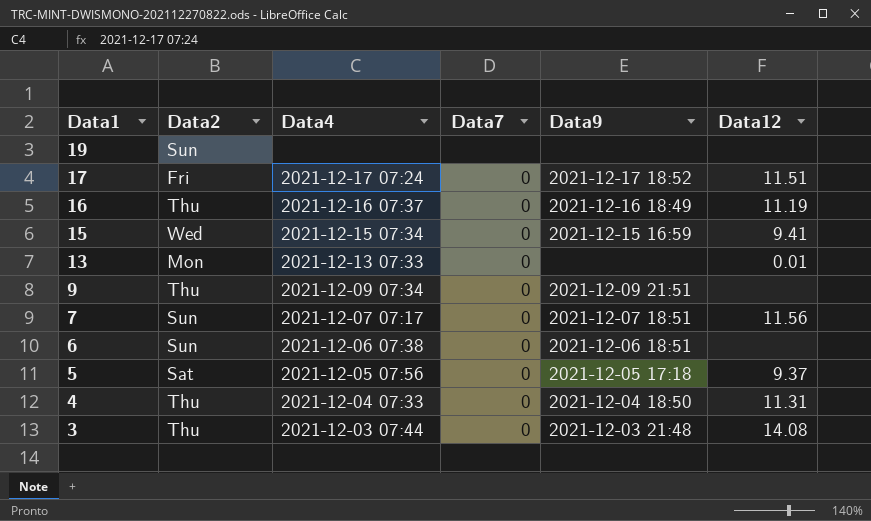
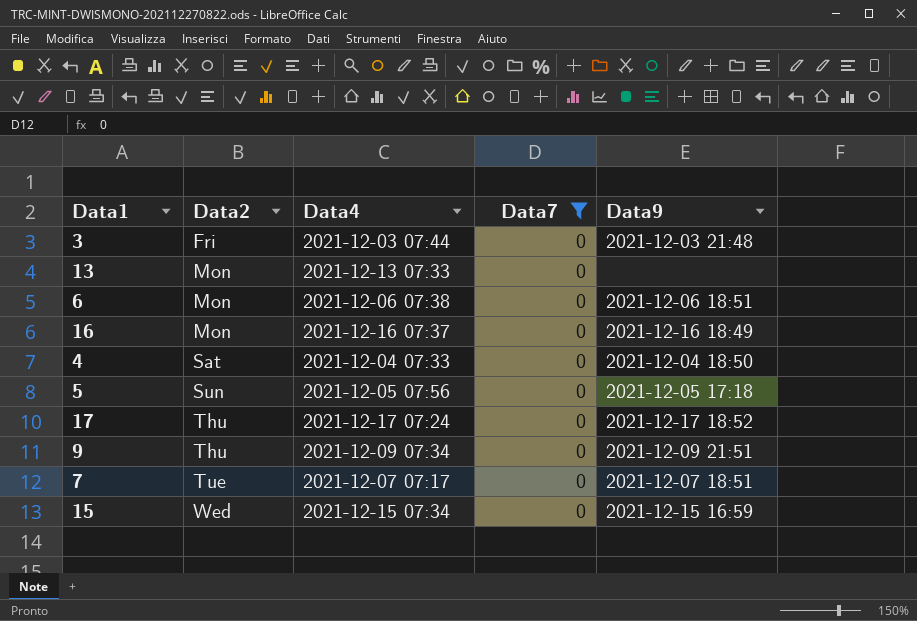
filter: none -> Data7 = 0
row order: Data1 descending -> Data2 ascending
column Data12 | position: 6 -> none
3 | Data2: Thu -> Fri
6 | Data2: Sun -> Mon
16 | Data2: Thu -> Mon
4 | Data2: Thu -> Sat
5 | Data2: Sat -> Sun
17 | Data2: Fri -> Thu
7 | Data2: Sun -> Tue

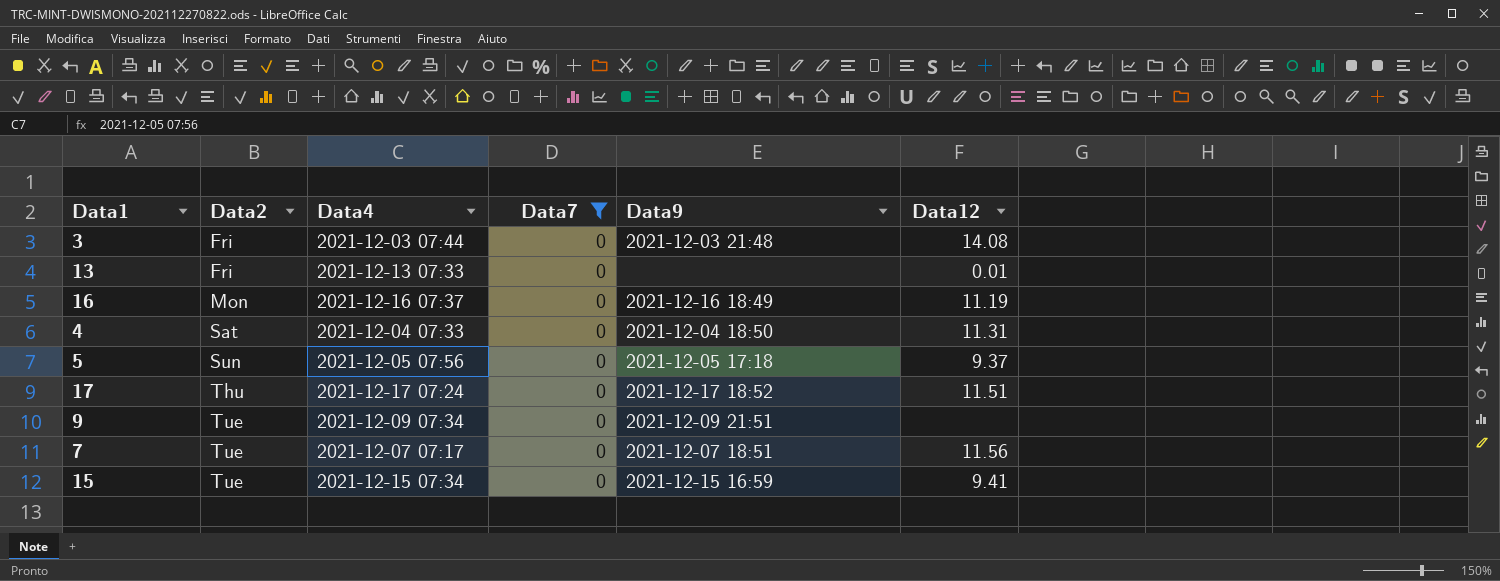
column Data12 | position: none -> 6
row 6: Mon | 2021-12-06 07:38 | 0 | 2021-12-06 18:51 -> none
13 | Data2: Mon -> Fri
9 | Data2: Thu -> Tue
15 | Data2: Wed -> Tue

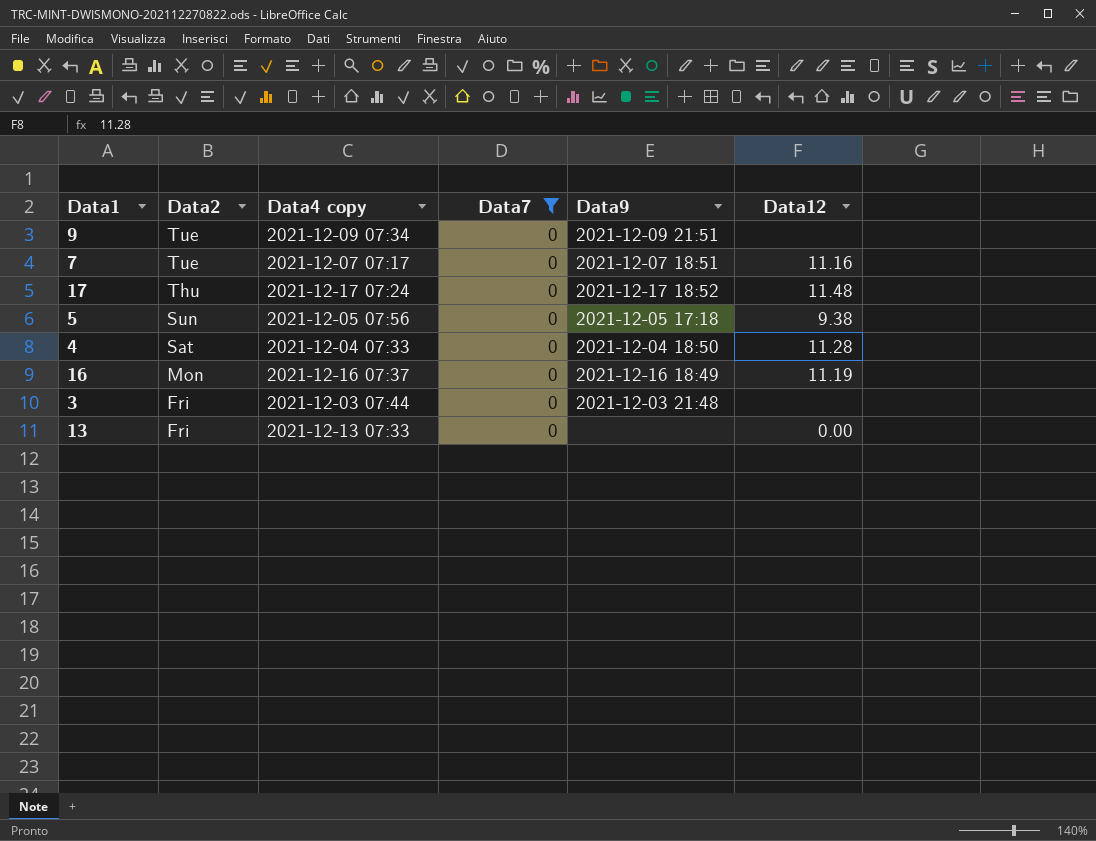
row order: Data2 ascending -> Data2 descending
column name: Data4 -> Data4 copy
row 15: Tue | 2021-12-15 07:34 | 0 | 2021-12-15 16:59 | 9.41 -> none
7 | Data12: 11.56 -> 11.16
17 | Data12: 11.51 -> 11.48
5 | Data12: 9.37 -> 9.38
4 | Data12: 11.31 -> 11.28
3 | Data12: 14.08 -> none
13 | Data12: 0.01 -> 0.00

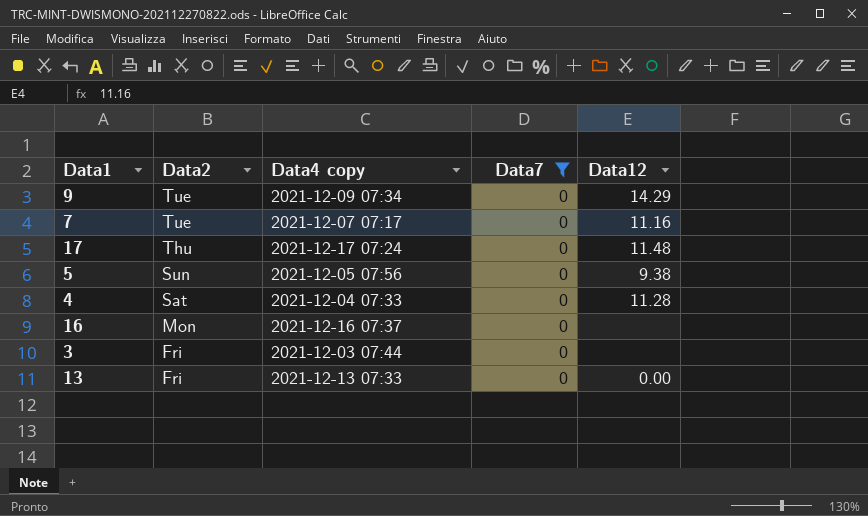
column Data9 | position: 5 -> none
9 | Data12: none -> 14.29
16 | Data12: 11.19 -> none

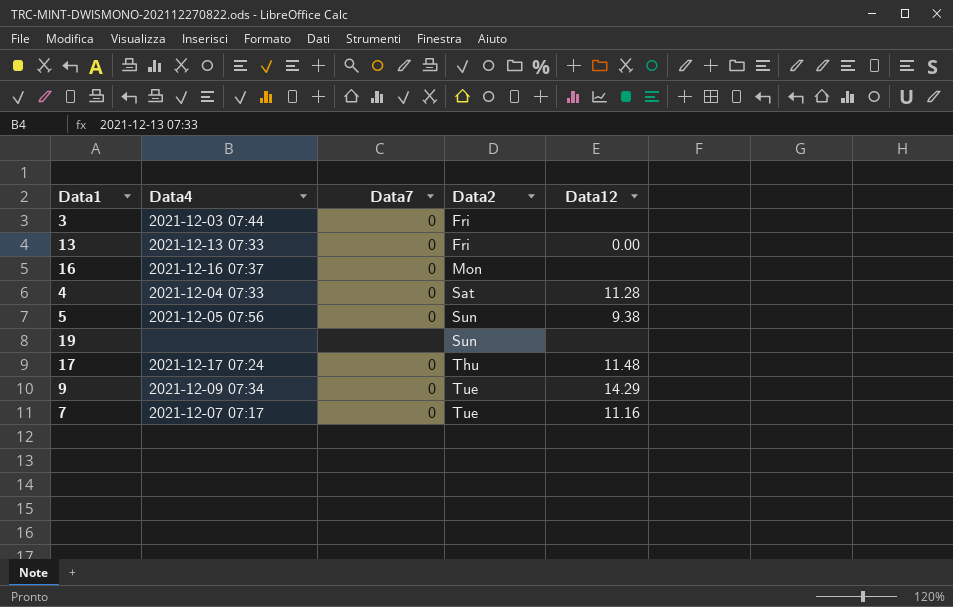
filter: Data7 = 0 -> none
row order: Data2 descending -> Data2 ascending
column name: Data4 copy -> Data4
column Data2 | position: 2 -> 4

